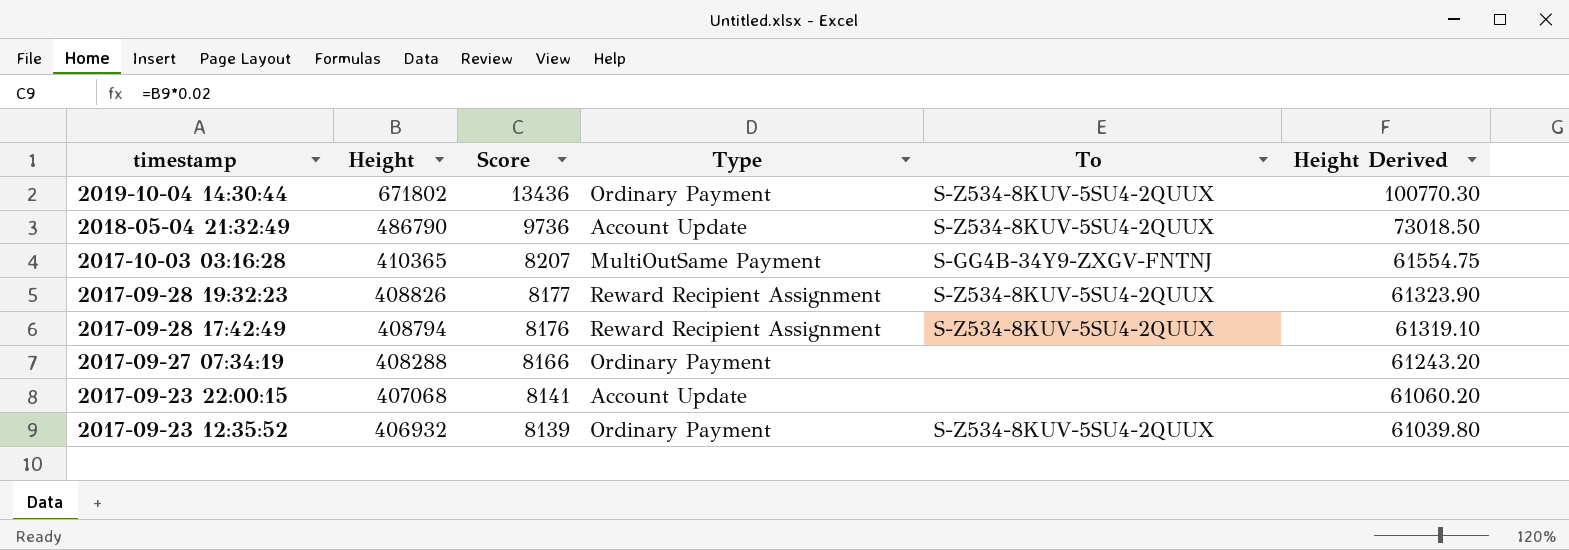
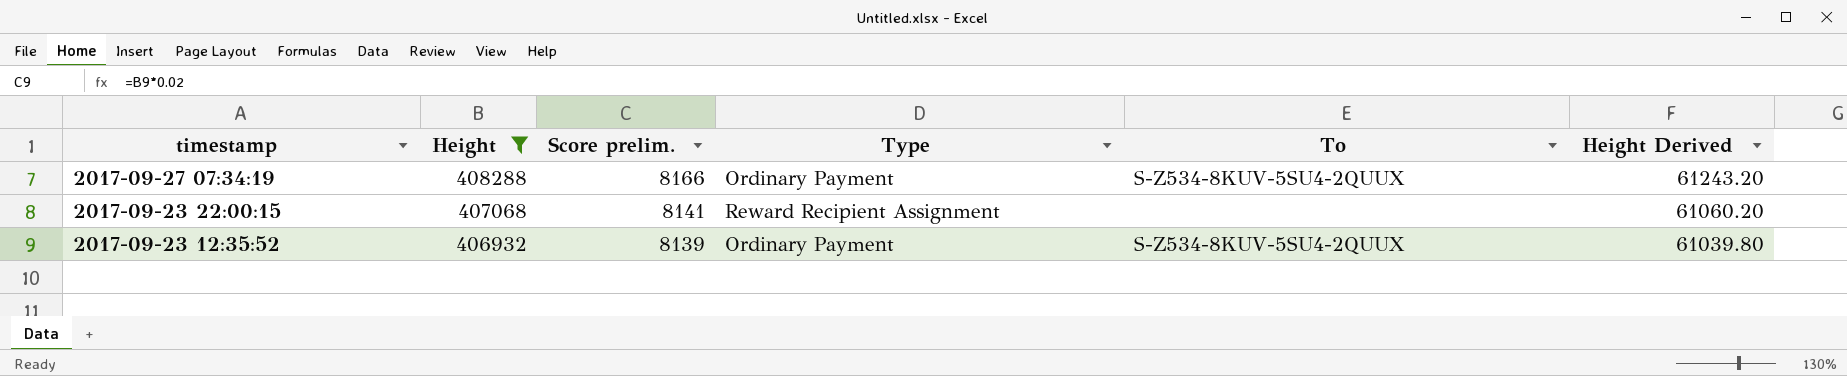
filter: none -> Height <= 408288
column name: Score -> Score prelim.
2017-09-27 07:34:19 | To: none -> S-Z534-8KUV-5SU4-2QUUX
2017-09-23 22:00:15 | Type: Account Update -> Reward Recipient Assignment

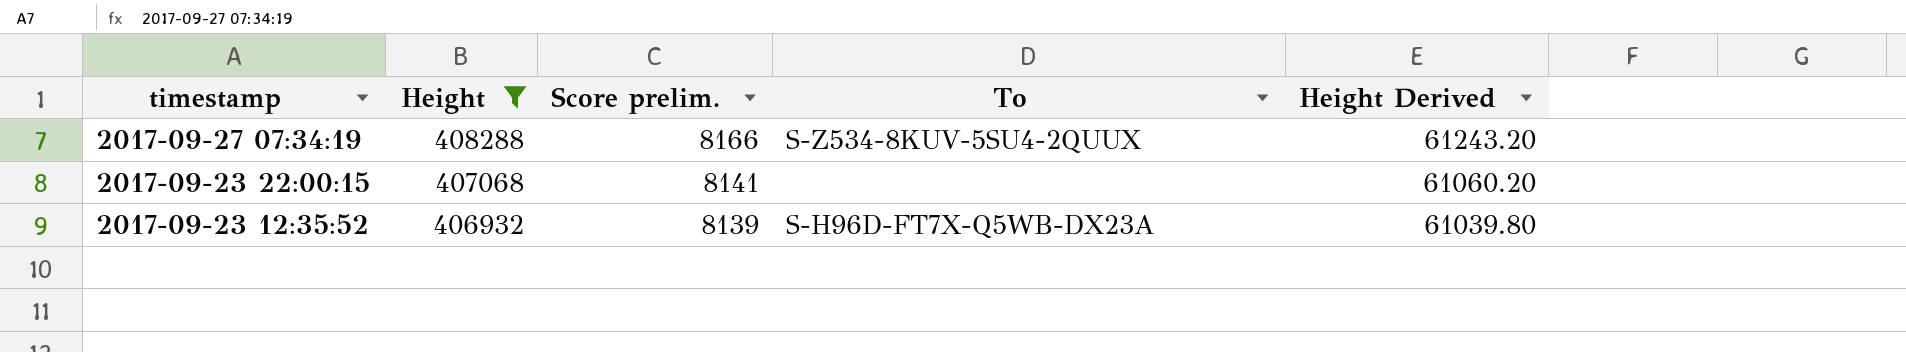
column Type | position: 4 -> none
2017-09-23 12:35:52 | To: S-Z534-8KUV-5SU4-2QUUX -> S-H96D-FT7X-Q5WB-DX23A

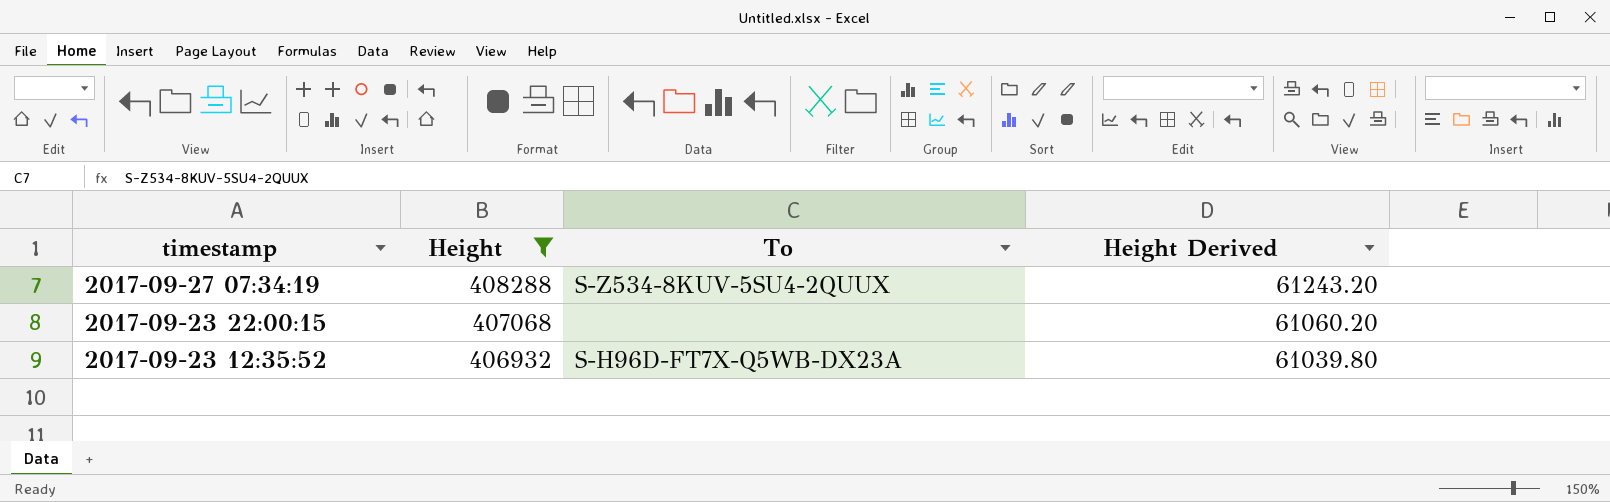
column Score prelim. | formula: [Height] * 0.02 -> none

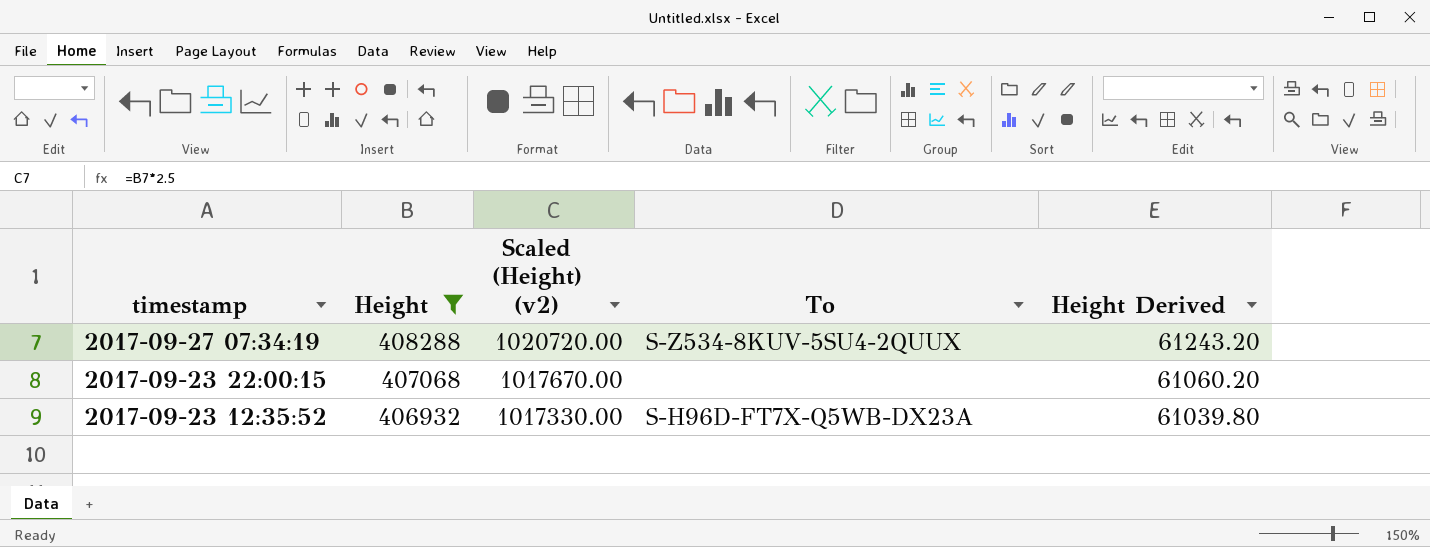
column Scaled (Height) (v2) | formula: none -> [Height] * 2.5

